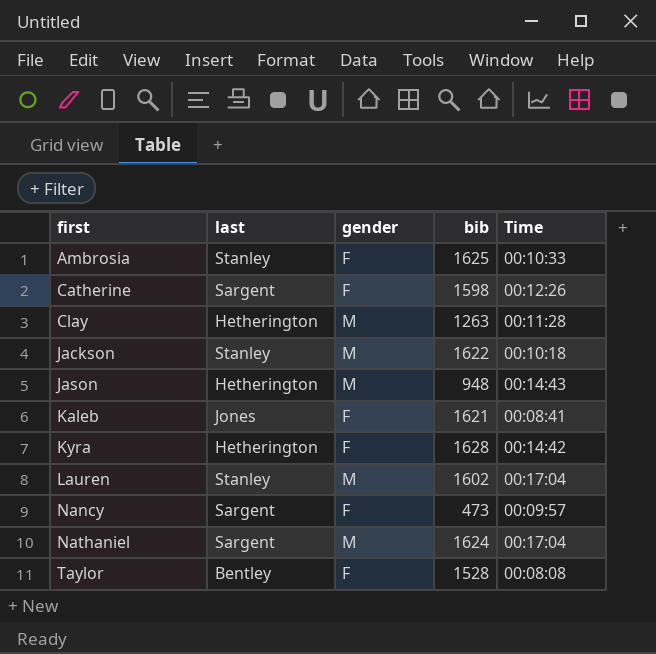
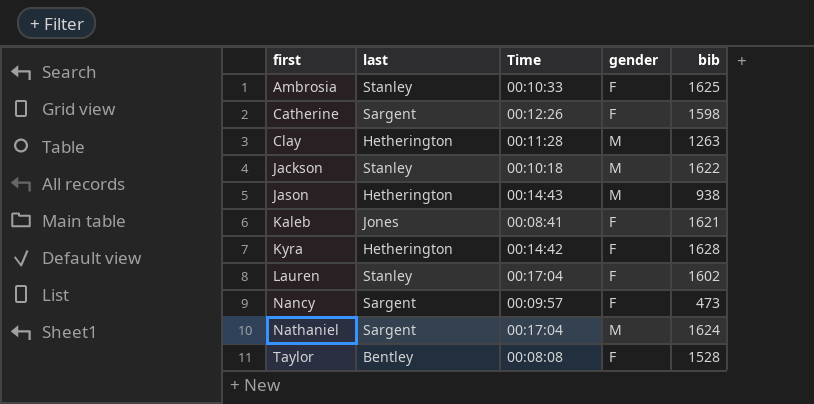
column Time | position: 5 -> 3
Jason | bib: 948 -> 938
Lauren | gender: M -> F

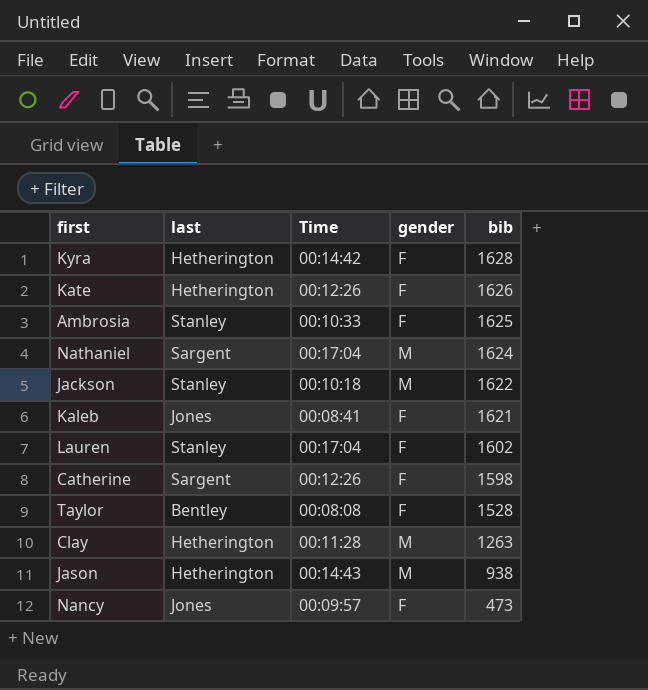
row order: first ascending -> bib descending
row Kate: none -> Hetherington | 00:12:26 | F | 1626
Nancy | last: Sargent -> Jones

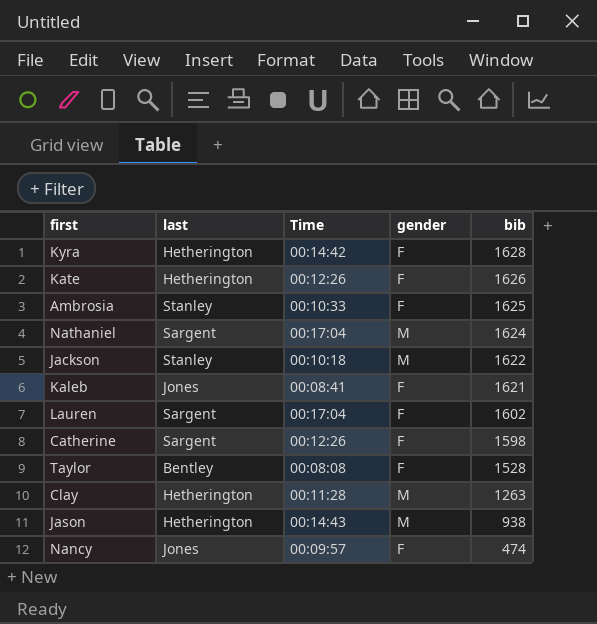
Lauren | last: Stanley -> Sargent
Nancy | bib: 473 -> 474

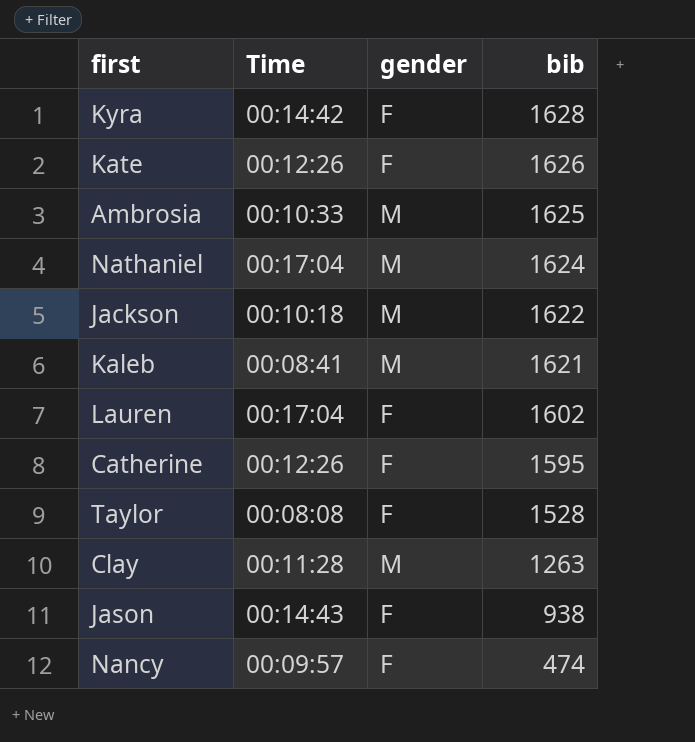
column last | position: 2 -> none
Ambrosia | gender: F -> M
Kaleb | gender: F -> M
Catherine | bib: 1598 -> 1595
Jason | gender: M -> F

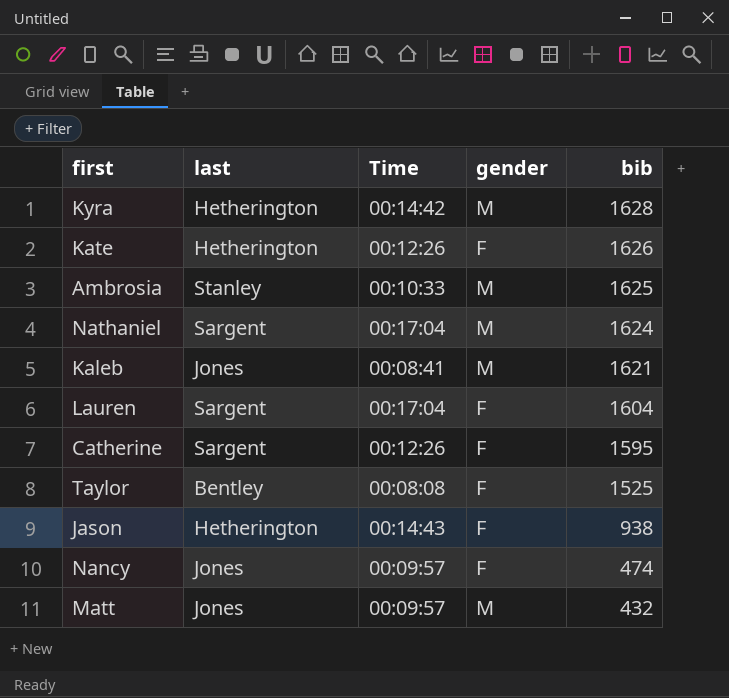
column last | position: none -> 2
row Jackson: 00:10:18 | M | 1622 -> none
row Clay: 00:11:28 | M | 1263 -> none
Kyra | gender: F -> M
Lauren | bib: 1602 -> 1604
Taylor | bib: 1528 -> 1525
row Matt: none -> Jones | 00:09:57 | M | 432

